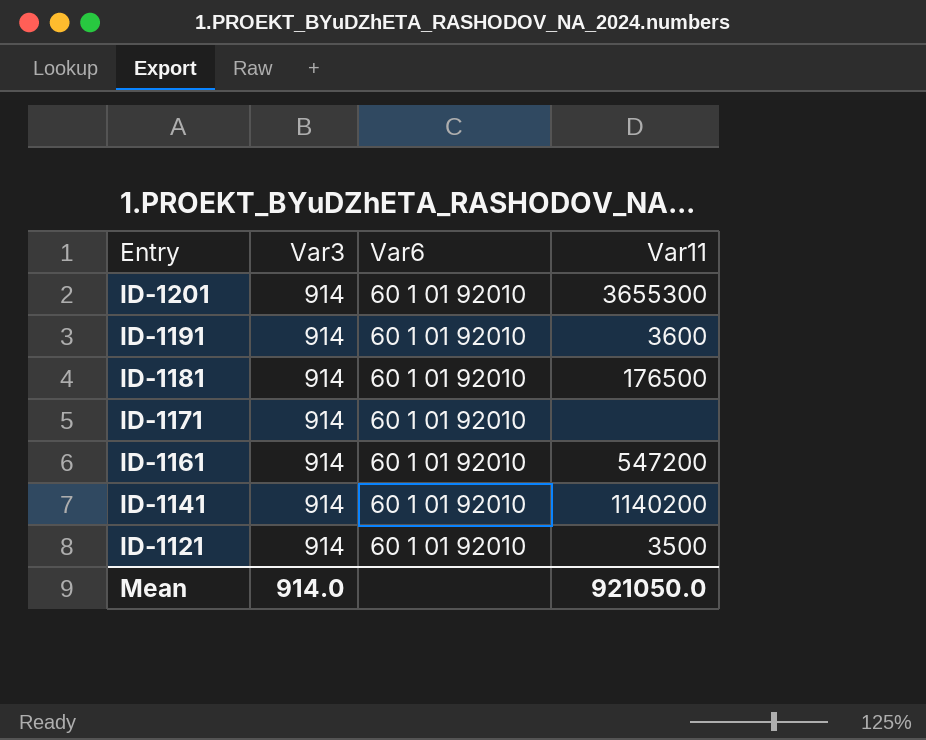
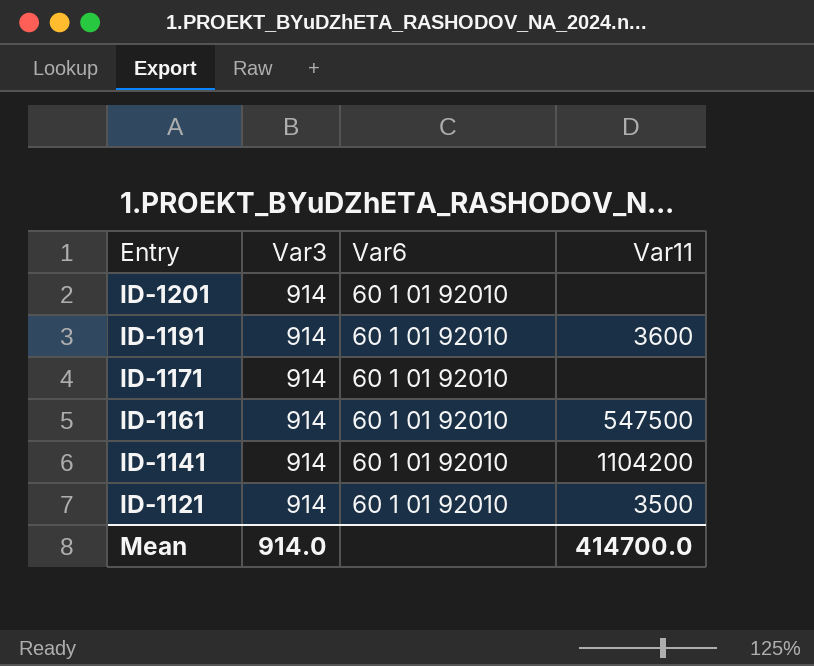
row ID-1181: 914 | 60 1 01 92010 | 176500 -> none
ID-1201 | Var11: 3655300 -> none
ID-1161 | Var11: 547200 -> 547500
ID-1141 | Var11: 1140200 -> 1104200
Mean | Var11: 921050.0 -> 414700.0

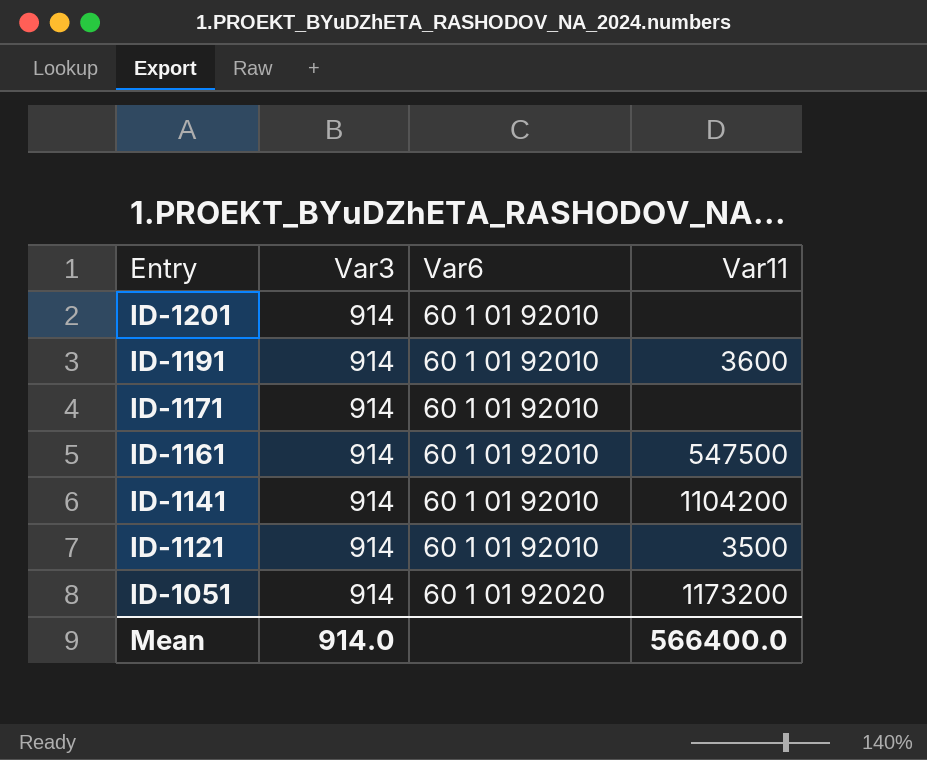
row ID-1051: none -> 914 | 60 1 01 92020 | 1173200
Mean | Var11: 414700.0 -> 566400.0

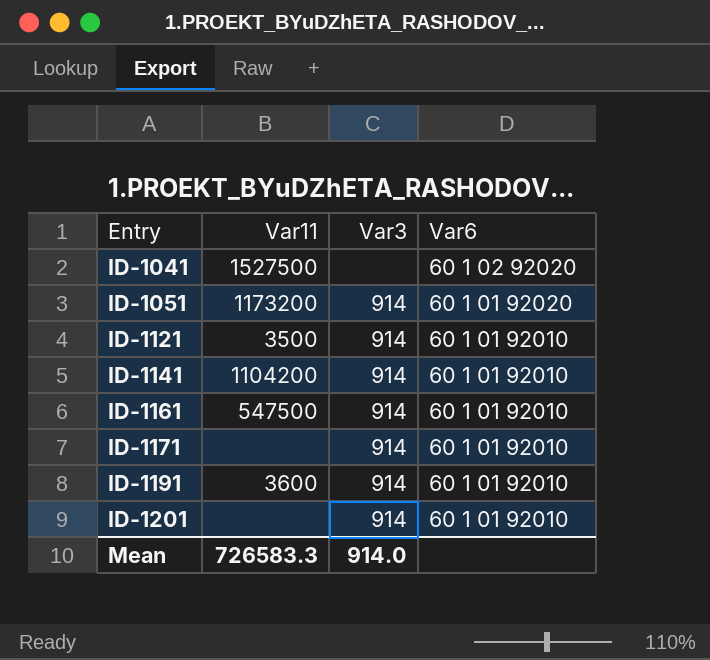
row order: Entry descending -> Entry ascending
column Var11 | position: 4 -> 2
row ID-1041: none -> 1527500 | none | 60 1 02 92020
Mean | Var11: 566400.0 -> 726583.3

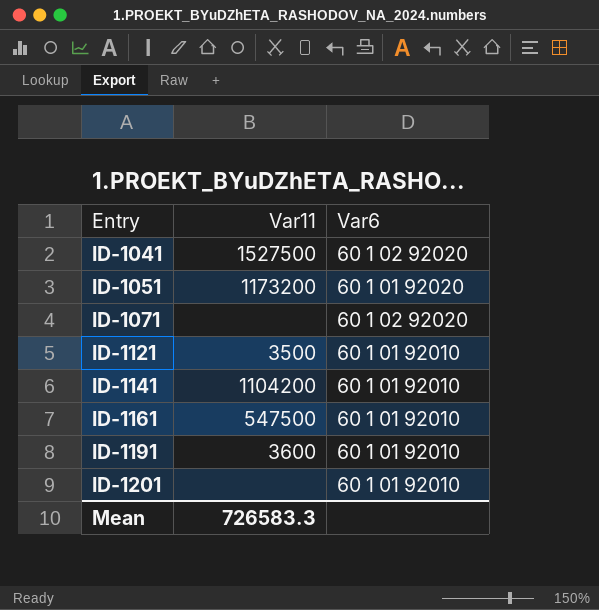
column Var3 | position: 3 -> none
row ID-1171: none | 914 | 60 1 01 92010 -> none
row ID-1071: none -> none | 60 1 02 92020

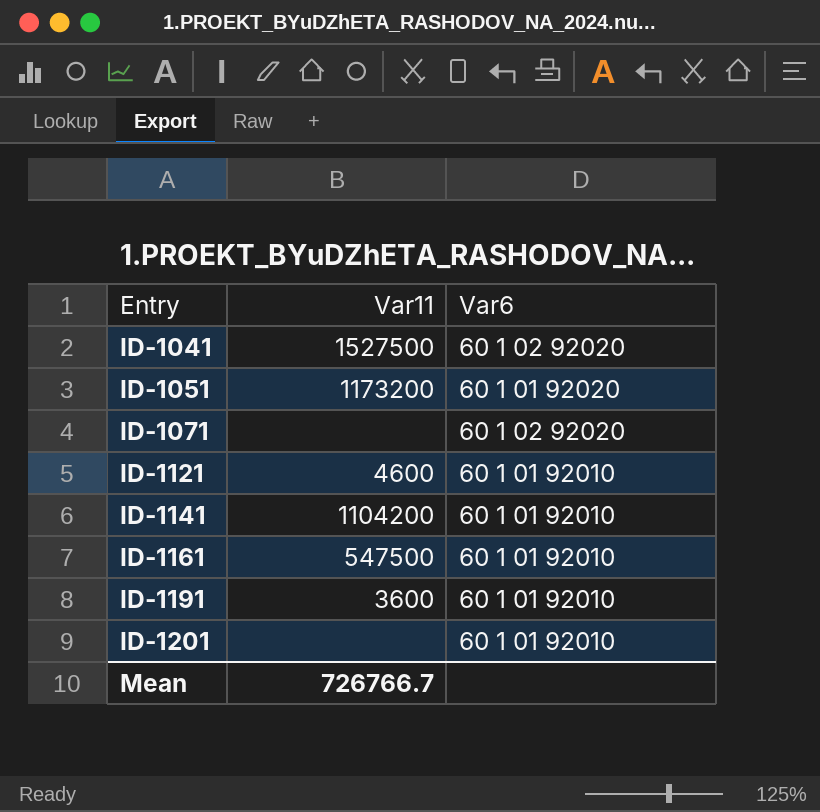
ID-1121 | Var11: 3500 -> 4600
Mean | Var11: 726583.3 -> 726766.7

